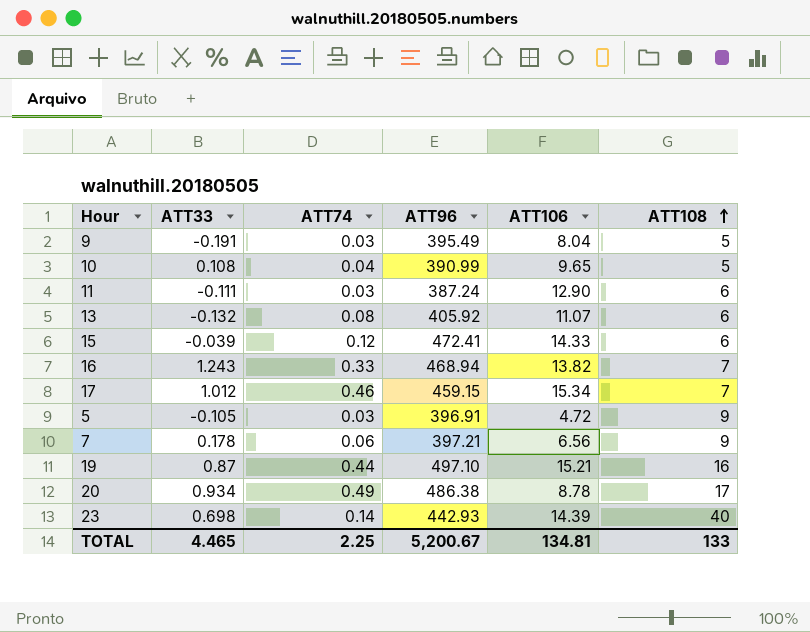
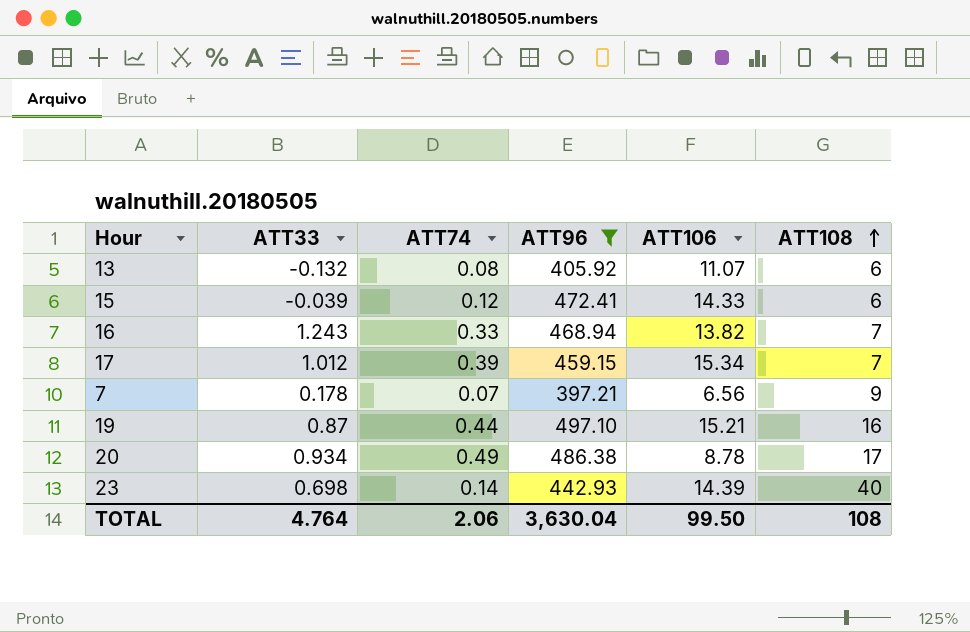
filter: none -> ATT96 >= 397.21
17 | ATT74: 0.46 -> 0.39
7 | ATT74: 0.06 -> 0.07
TOTAL | ATT33: 4.465 -> 4.764
TOTAL | ATT74: 2.25 -> 2.06
TOTAL | ATT96: 5,200.67 -> 3,630.04
TOTAL | ATT106: 134.81 -> 99.50
TOTAL | ATT108: 133 -> 108

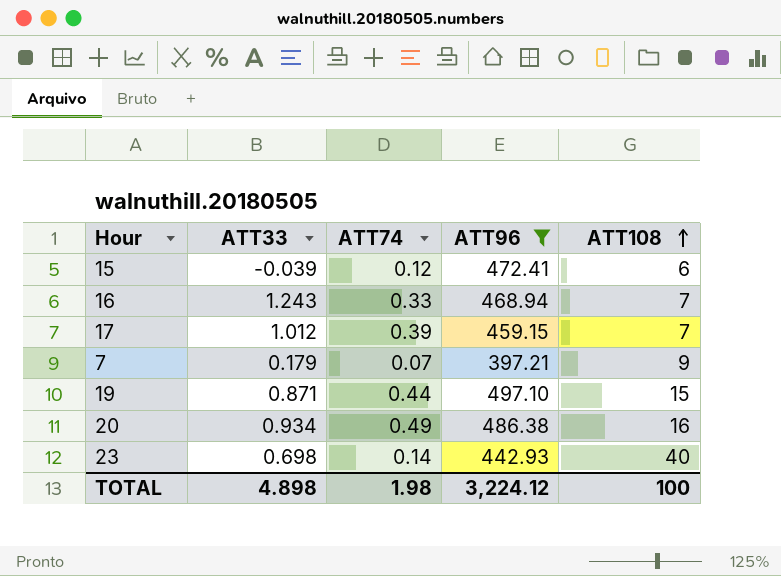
column ATT106 | position: 5 -> none
row 13: -0.132 | 0.08 | 405.92 | 11.07 | 6 -> none
7 | ATT33: 0.178 -> 0.179
19 | ATT33: 0.87 -> 0.871
19 | ATT108: 16 -> 15
20 | ATT108: 17 -> 16
TOTAL | ATT33: 4.764 -> 4.898
TOTAL | ATT74: 2.06 -> 1.98
TOTAL | ATT96: 3,630.04 -> 3,224.12
TOTAL | ATT108: 108 -> 100

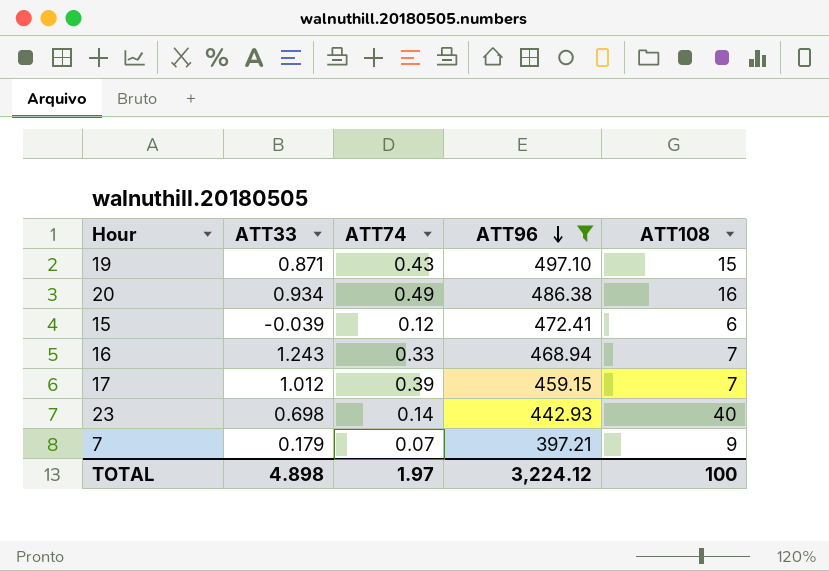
row order: ATT108 ascending -> ATT96 descending
19 | ATT74: 0.44 -> 0.43
TOTAL | ATT74: 1.98 -> 1.97

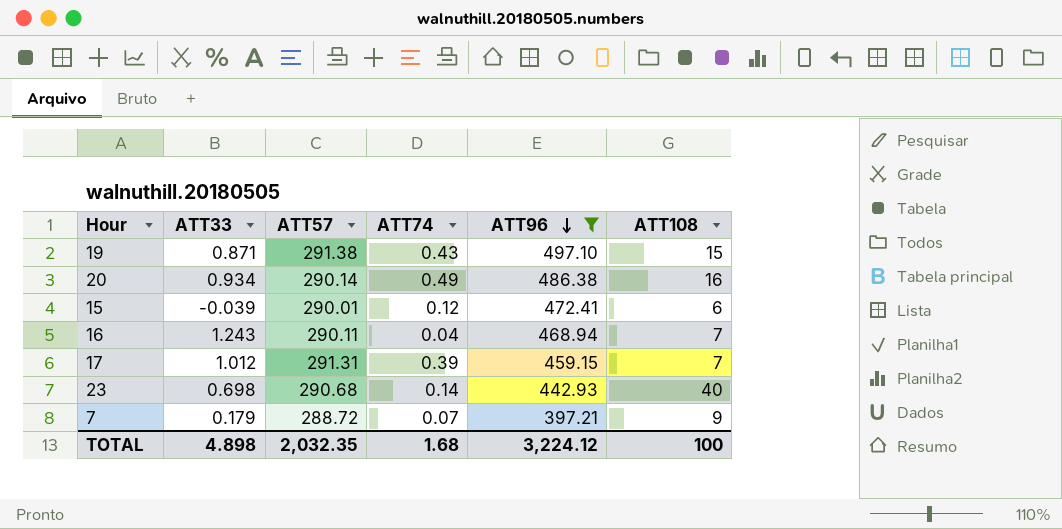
column ATT57 | position: none -> 3
16 | ATT74: 0.33 -> 0.04
TOTAL | ATT74: 1.97 -> 1.68

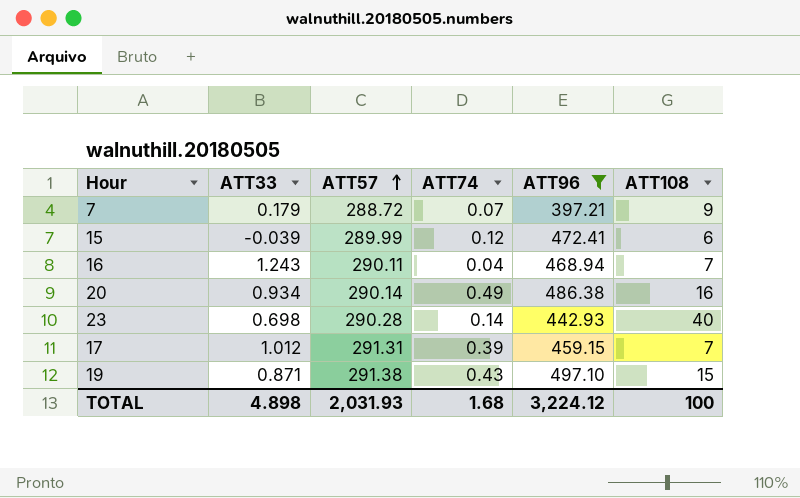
row order: ATT96 descending -> ATT57 ascending
15 | ATT57: 290.01 -> 289.99
23 | ATT57: 290.68 -> 290.28
TOTAL | ATT57: 2,032.35 -> 2,031.93

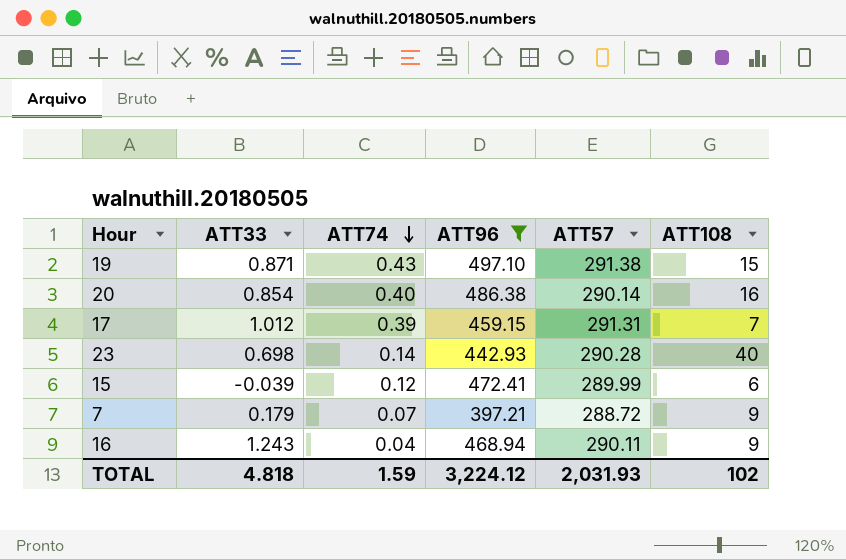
row order: ATT57 ascending -> ATT74 descending
column ATT57 | position: 3 -> 5
20 | ATT33: 0.934 -> 0.854
20 | ATT74: 0.49 -> 0.40
16 | ATT108: 7 -> 9
TOTAL | ATT33: 4.898 -> 4.818
TOTAL | ATT74: 1.68 -> 1.59
TOTAL | ATT108: 100 -> 102

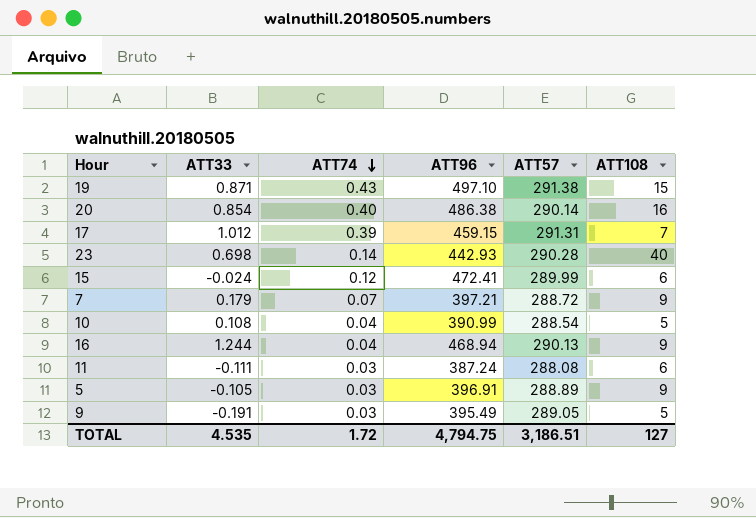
filter: ATT96 >= 397.21 -> none
15 | ATT33: -0.039 -> -0.024
16 | ATT33: 1.243 -> 1.244
16 | ATT57: 290.11 -> 290.13
TOTAL | ATT33: 4.818 -> 4.535
TOTAL | ATT74: 1.59 -> 1.72
TOTAL | ATT96: 3,224.12 -> 4,794.75
TOTAL | ATT57: 2,031.93 -> 3,186.51
TOTAL | ATT108: 102 -> 127

